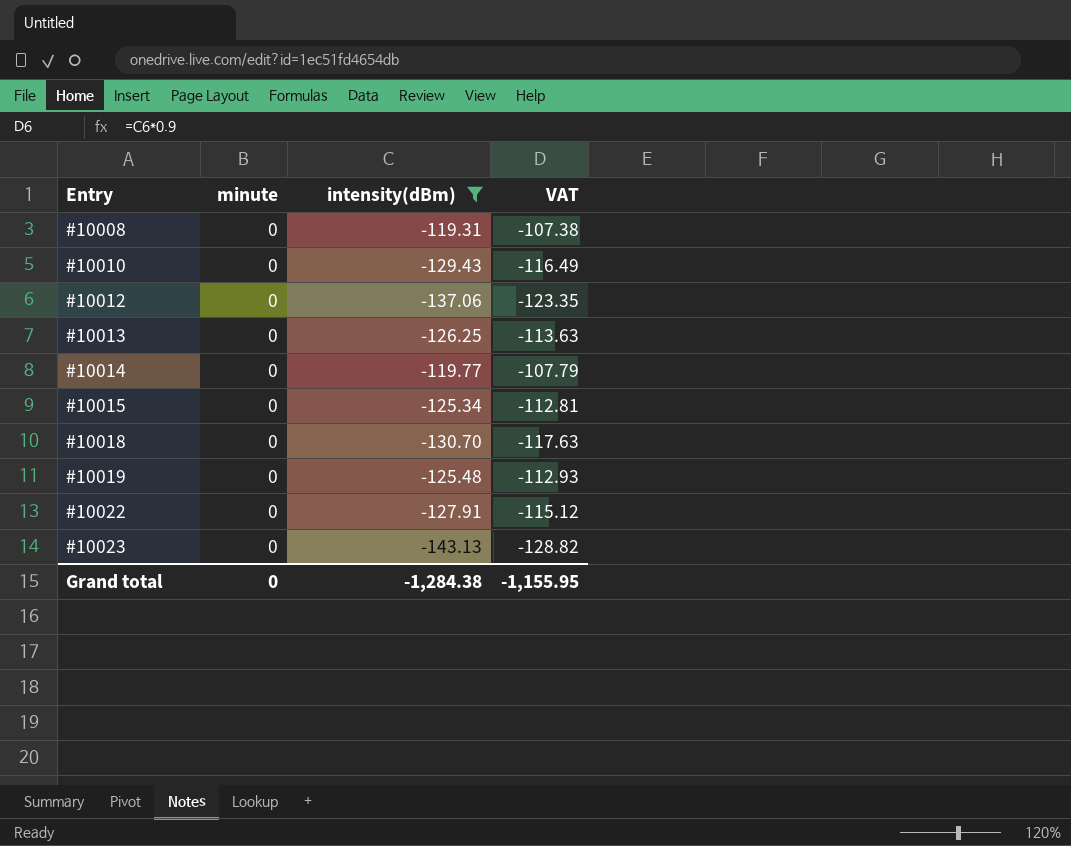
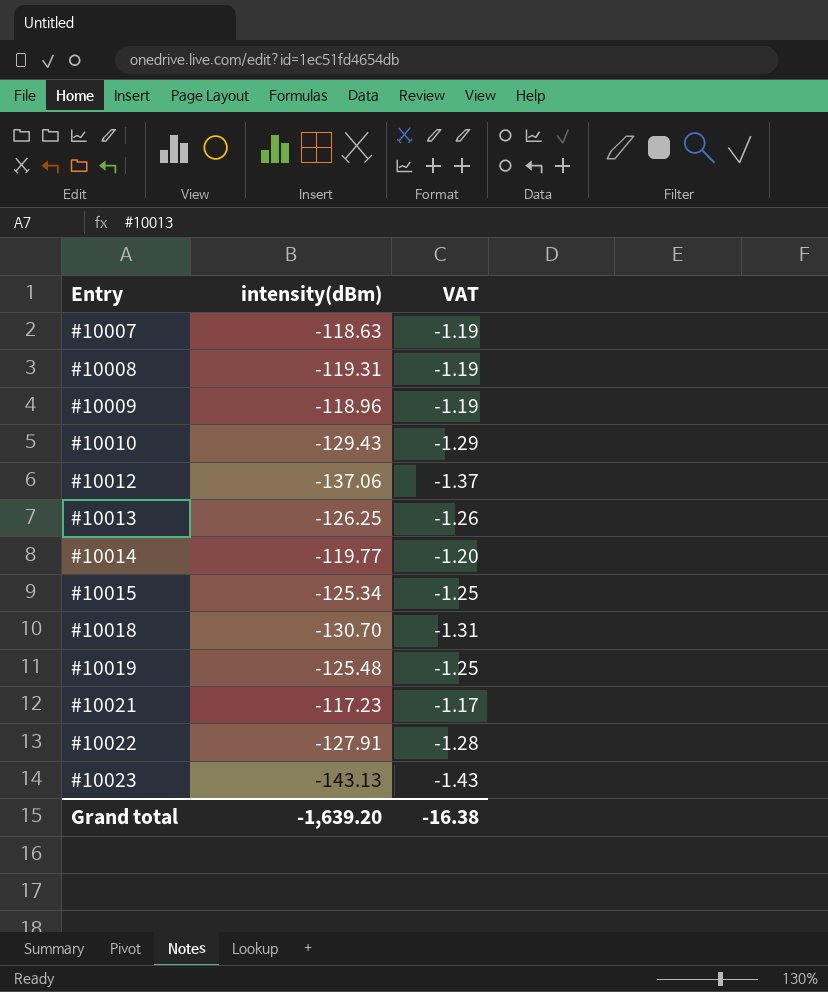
filter: intensity(dBm) <= -119.31 -> none
column minute | position: 2 -> none
column VAT | formula: [intensity(dBm)] * 0.9 -> [intensity(dBm)] * 0.01
Grand total | intensity(dBm): -1,284.38 -> -1,639.20
Grand total | VAT: -1,155.95 -> -16.38

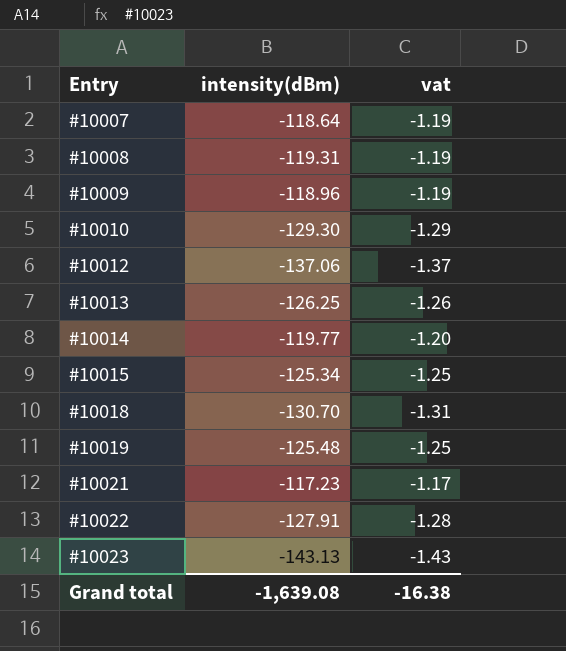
column name: VAT -> vat
#10007 | intensity(dBm): -118.63 -> -118.64
#10010 | intensity(dBm): -129.43 -> -129.30
Grand total | intensity(dBm): -1,639.20 -> -1,639.08

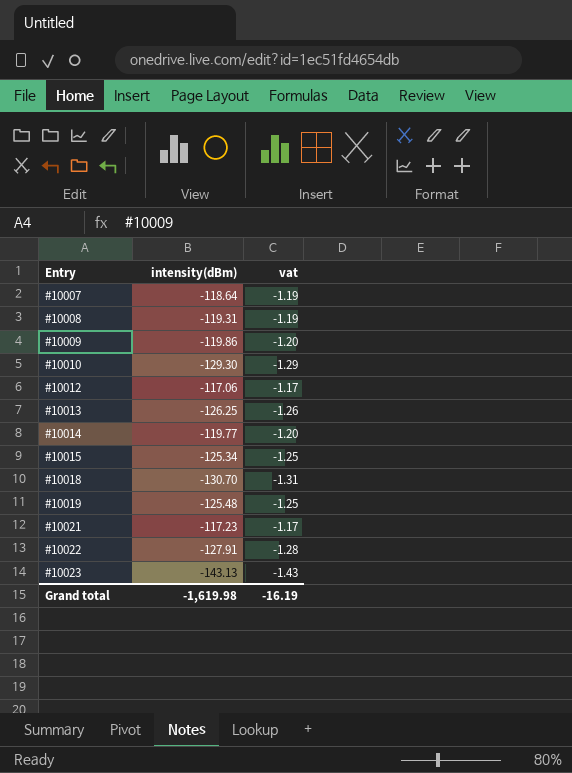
#10009 | intensity(dBm): -118.96 -> -119.86
#10009 | vat: -1.19 -> -1.20
#10012 | intensity(dBm): -137.06 -> -117.06
#10012 | vat: -1.37 -> -1.17
Grand total | intensity(dBm): -1,639.08 -> -1,619.98
Grand total | vat: -16.38 -> -16.19

